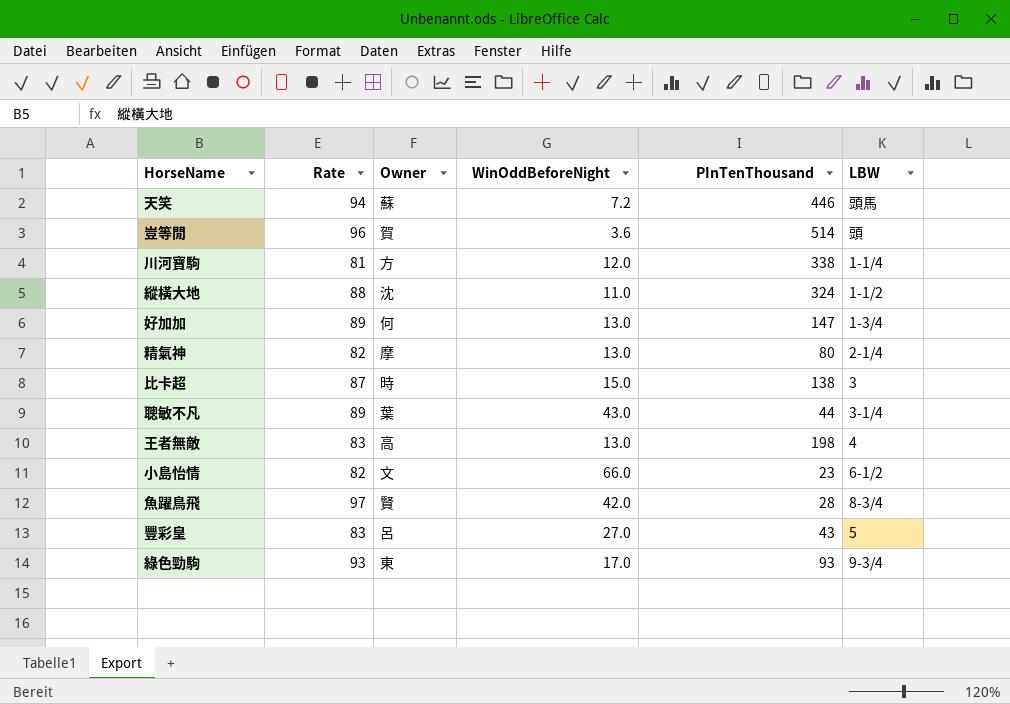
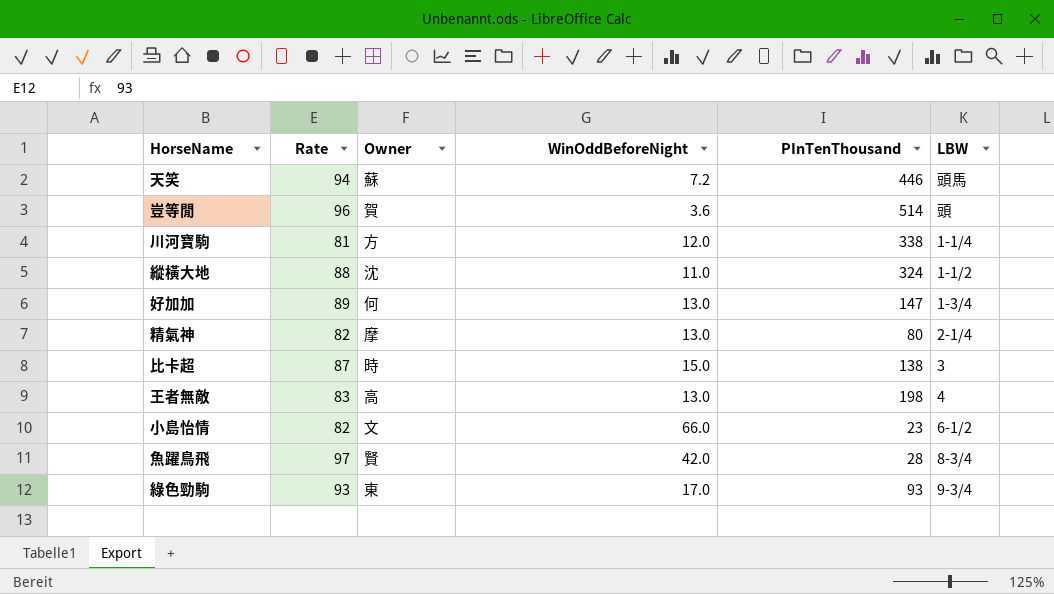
row 聰敏不凡: 89 | 葉 | 43.0 | 44 | 3-1/4 -> none
row 豐彩皇: 83 | 呂 | 27.0 | 43 | 5 -> none

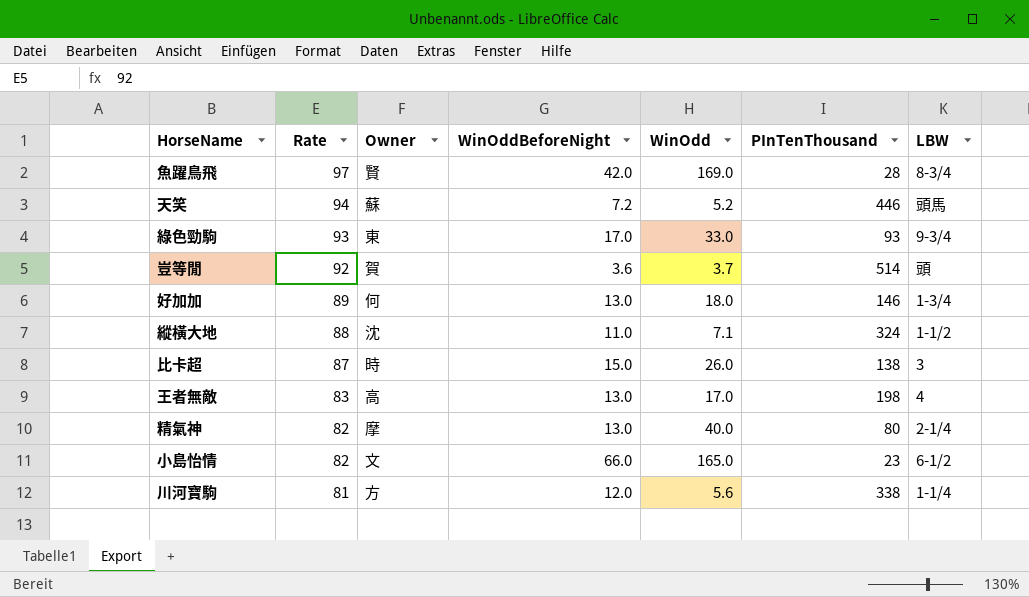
row order: none -> Rate descending
column WinOdd | position: none -> 5
豈等閒 | Rate: 96 -> 92
好加加 | PInTenThousand: 147 -> 146

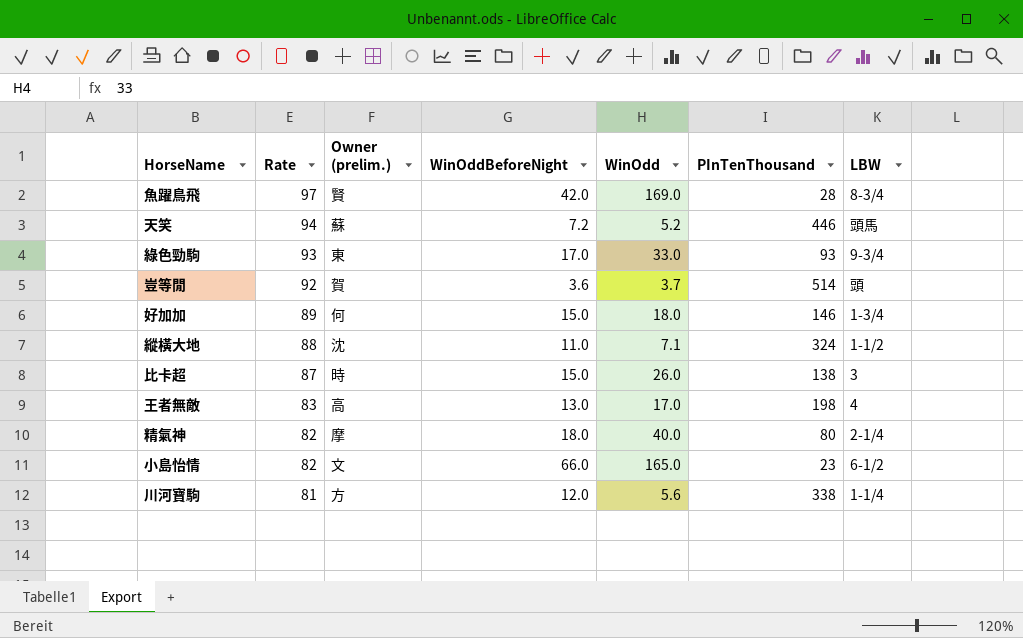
column name: Owner -> Owner (prelim.)
好加加 | WinOddBeforeNight: 13.0 -> 15.0
精氣神 | WinOddBeforeNight: 13.0 -> 18.0

